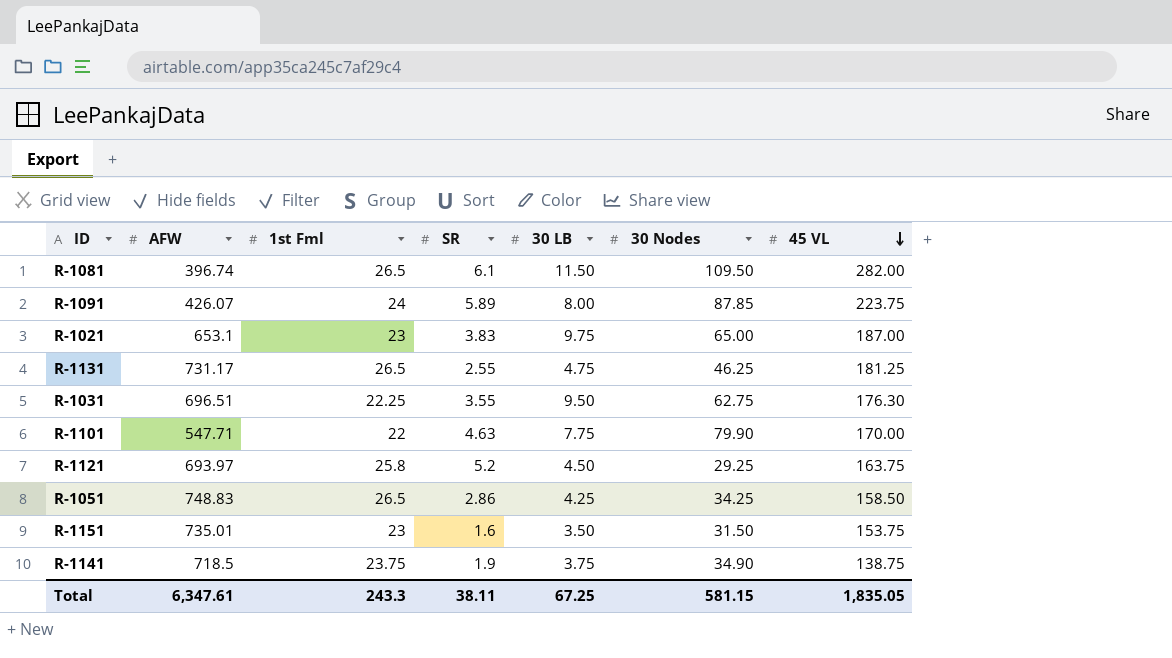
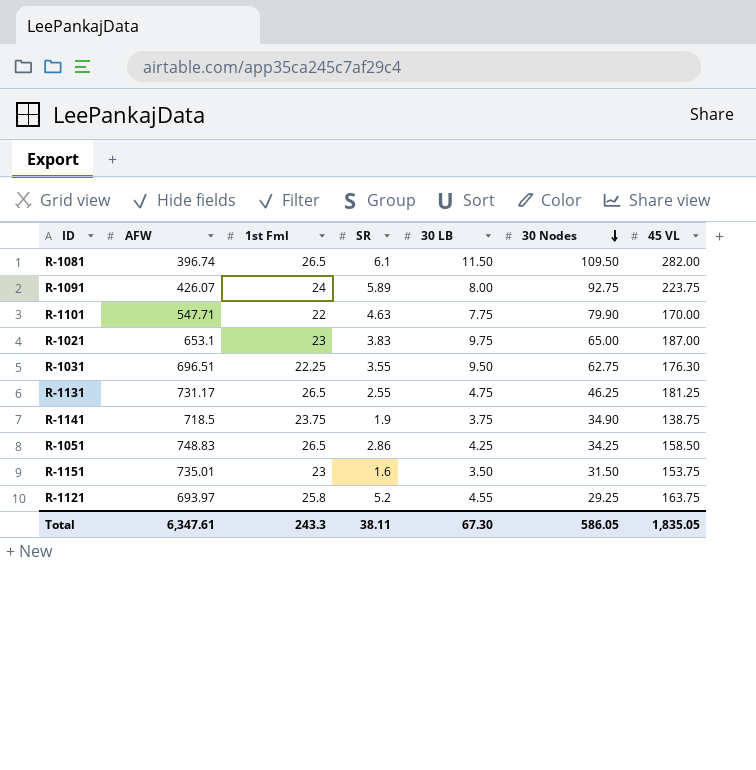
row order: 45 VL descending -> 30 Nodes descending
R-1091 | 30 Nodes: 87.85 -> 92.75
R-1121 | 30 LB: 4.50 -> 4.55
Total | 30 LB: 67.25 -> 67.30
Total | 30 Nodes: 581.15 -> 586.05

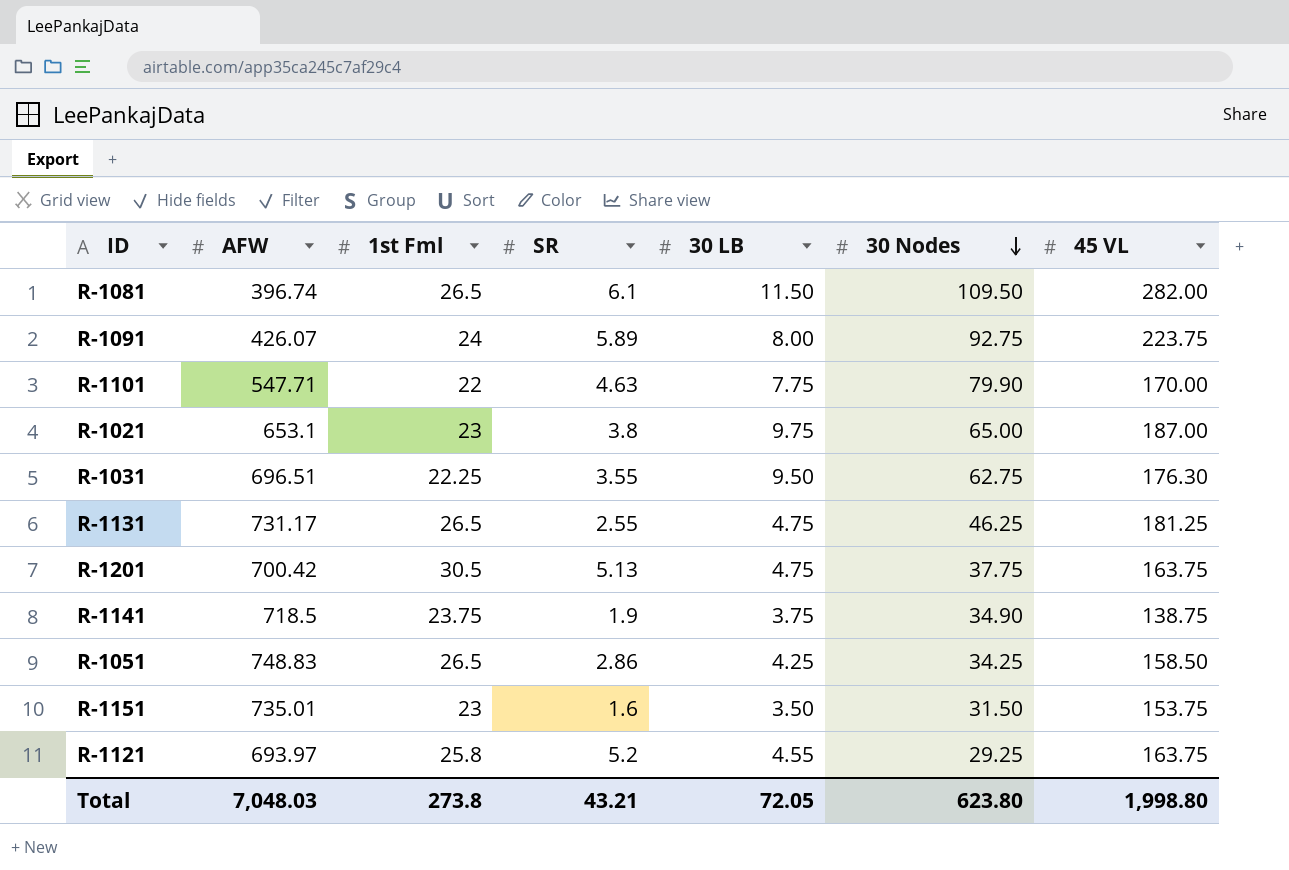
R-1021 | SR: 3.83 -> 3.8
row R-1201: none -> 700.42 | 30.5 | 5.13 | 4.75 | 37.75 | 163.75
Total | AFW: 6,347.61 -> 7,048.03
Total | 1st Fml: 243.3 -> 273.8
Total | SR: 38.11 -> 43.21
Total | 30 LB: 67.30 -> 72.05
Total | 30 Nodes: 586.05 -> 623.80
Total | 45 VL: 1,835.05 -> 1,998.80

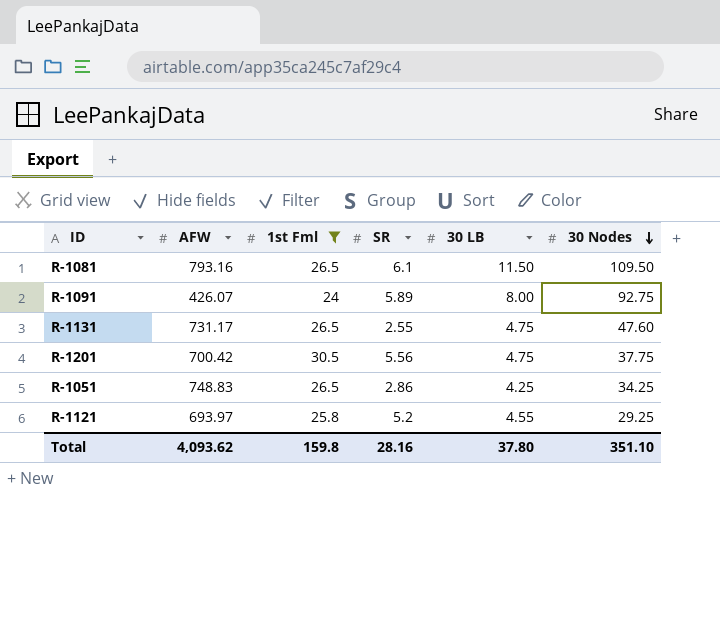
filter: none -> 1st Fml >= 24
column 45 VL | position: 7 -> none
R-1081 | AFW: 396.74 -> 793.16
R-1131 | 30 Nodes: 46.25 -> 47.60
R-1201 | SR: 5.13 -> 5.56
Total | AFW: 7,048.03 -> 4,093.62
Total | 1st Fml: 273.8 -> 159.8
Total | SR: 43.21 -> 28.16
Total | 30 LB: 72.05 -> 37.80
Total | 30 Nodes: 623.80 -> 351.10

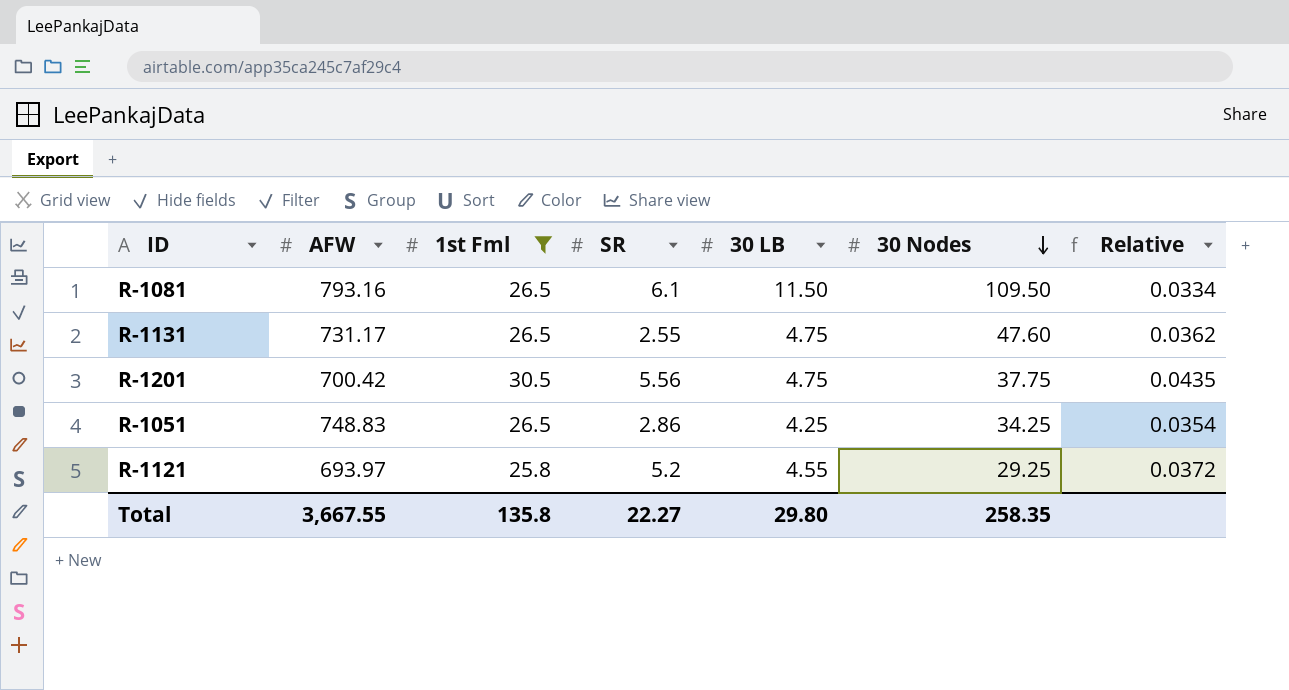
column Relative | formula: none -> [1st Fml] / [AFW]
row R-1091: 426.07 | 24 | 5.89 | 8.00 | 92.75 -> none
Total | AFW: 4,093.62 -> 3,667.55
Total | 1st Fml: 159.8 -> 135.8
Total | SR: 28.16 -> 22.27
Total | 30 LB: 37.80 -> 29.80
Total | 30 Nodes: 351.10 -> 258.35

